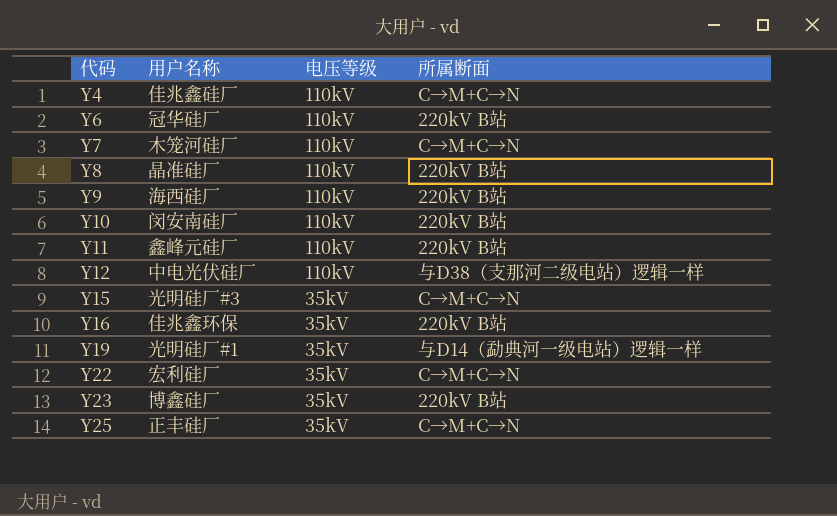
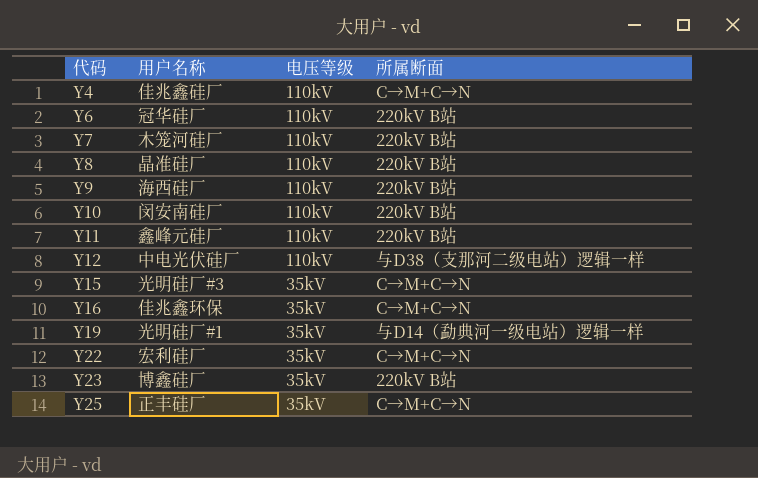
Y7 | 所属断面: C→M+C→N -> 220kV B站
Y16 | 所属断面: 220kV B站 -> C→M+C→N

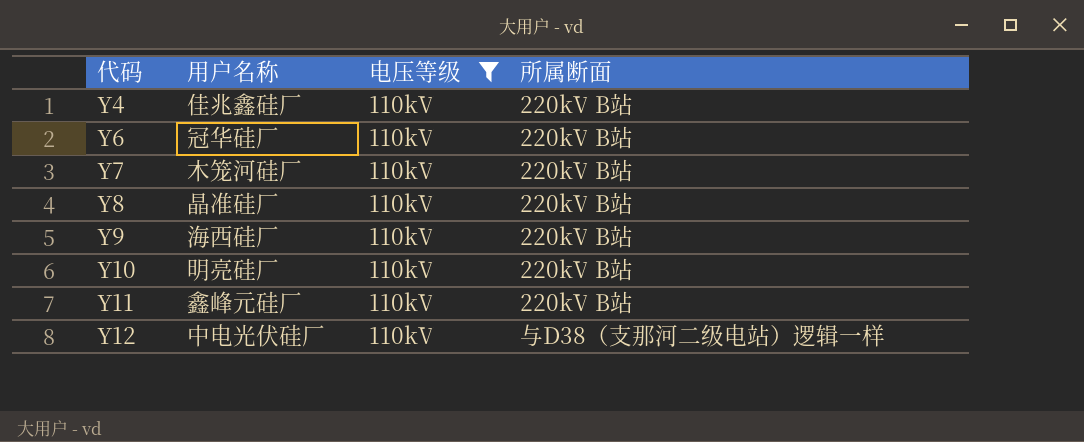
filter: none -> 电压等级 = 110kV
Y4 | 所属断面: C→M+C→N -> 220kV B站
Y10 | 用户名称: 闵安南硅厂 -> 明亮硅厂

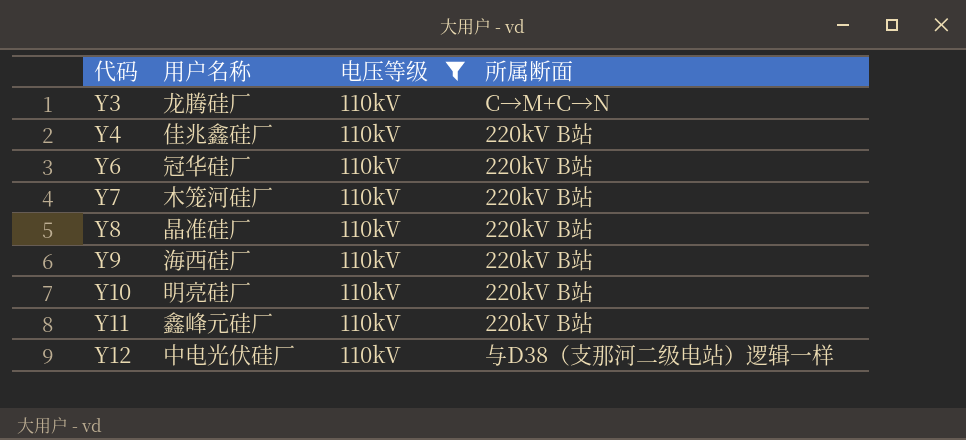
row Y3: none -> 龙腾硅厂 | 110kV | C→M+C→N

